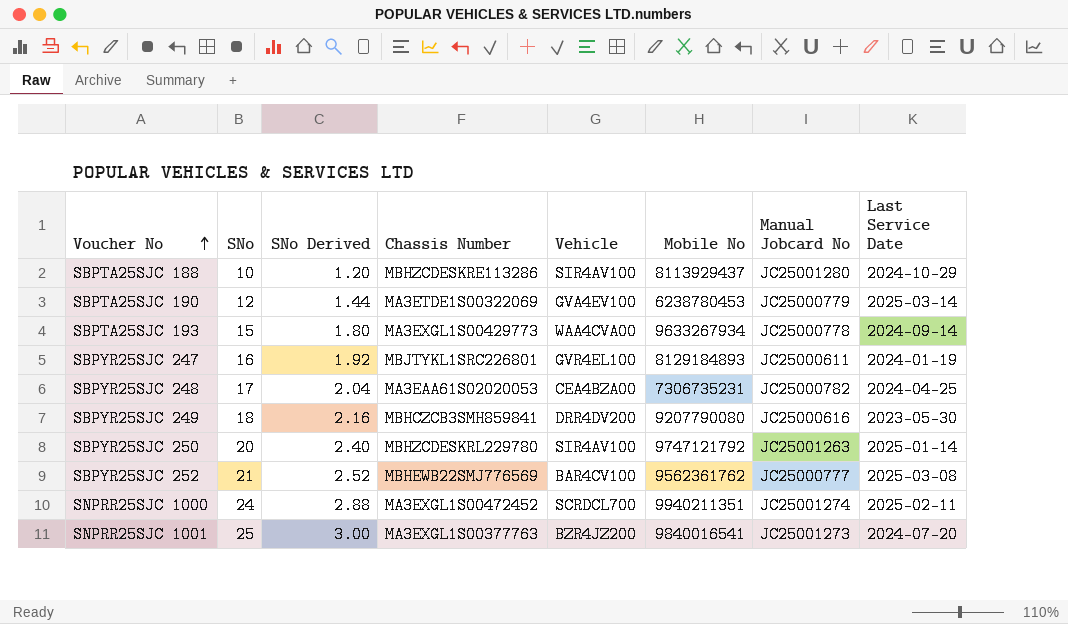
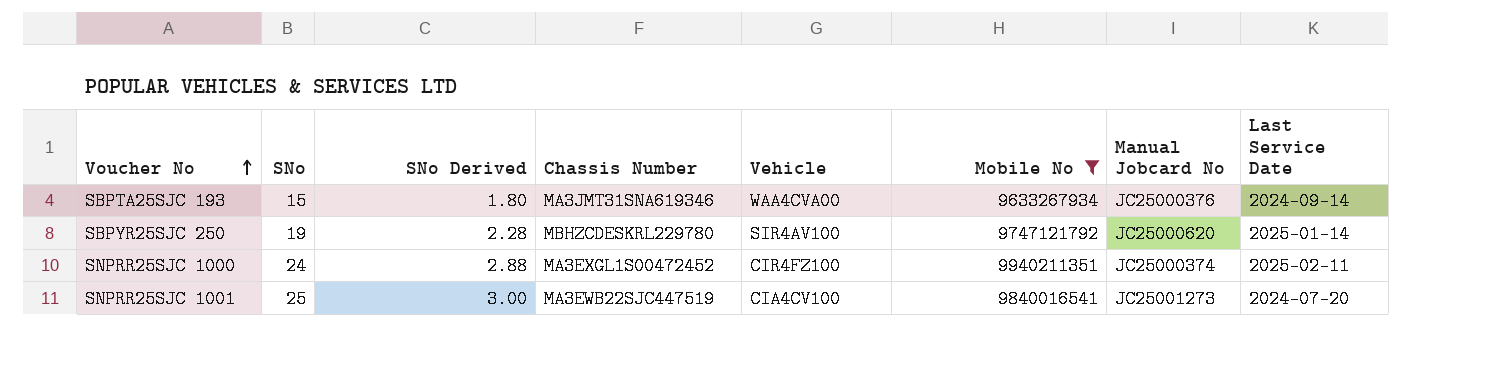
filter: none -> Mobile No >= 9633267934
SBPTA25SJC 193 | Chassis Number: MA3EXGL1S00429773 -> MA3JMT31SNA619346
SBPTA25SJC 193 | Manual Jobcard No: JC25000778 -> JC25000376
SBPYR25SJC 250 | SNo: 20 -> 19
SBPYR25SJC 250 | SNo Derived: 2.40 -> 2.28
SBPYR25SJC 250 | Manual Jobcard No: JC25001263 -> JC25000620
SNPRR25SJC 1000 | Vehicle: SCRDCL700 -> CIR4FZ100
SNPRR25SJC 1000 | Manual Jobcard No: JC25001274 -> JC25000374
SNPRR25SJC 1001 | Chassis Number: MA3EXGL1S00377763 -> MA3EWB22SJC447519
SNPRR25SJC 1001 | Vehicle: BZR4JZ200 -> CIA4CV100

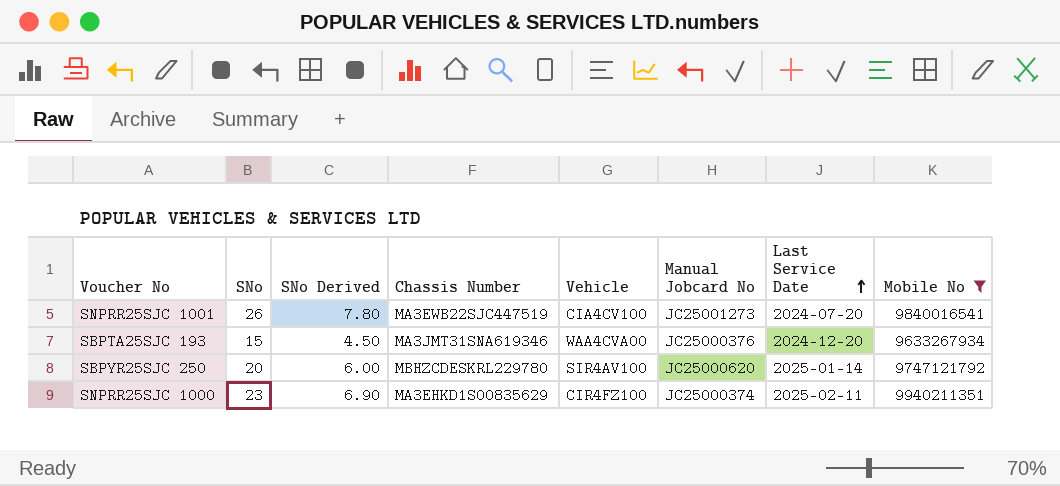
row order: Voucher No ascending -> Last Service Date ascending
column SNo Derived | formula: [SNo] * 0.12 -> [SNo] * 0.3
column Mobile No | position: 6 -> 8
SNPRR25SJC 1001 | SNo: 25 -> 26
SBPTA25SJC 193 | Last Service Date: 2024-09-14 -> 2024-12-20
SBPYR25SJC 250 | SNo: 19 -> 20
SNPRR25SJC 1000 | SNo: 24 -> 23
SNPRR25SJC 1000 | Chassis Number: MA3EXGL1S00472452 -> MA3EHKD1S00835629

